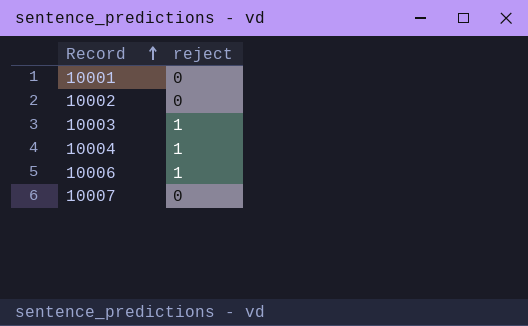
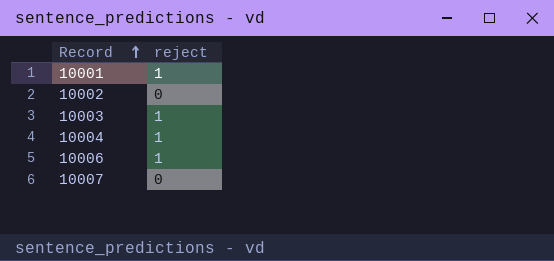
10001 | reject: 0 -> 1

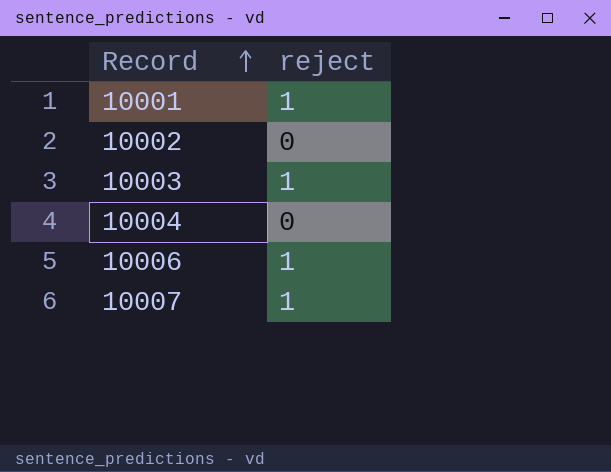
10004 | reject: 1 -> 0
10007 | reject: 0 -> 1

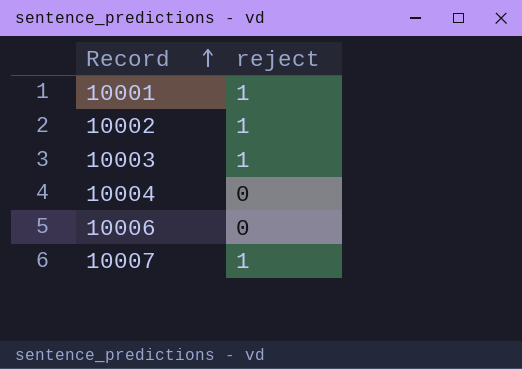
10002 | reject: 0 -> 1
10006 | reject: 1 -> 0

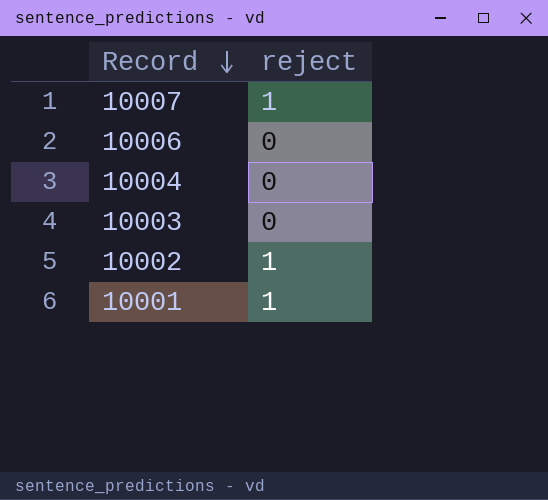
row order: Record ascending -> Record descending
10003 | reject: 1 -> 0

